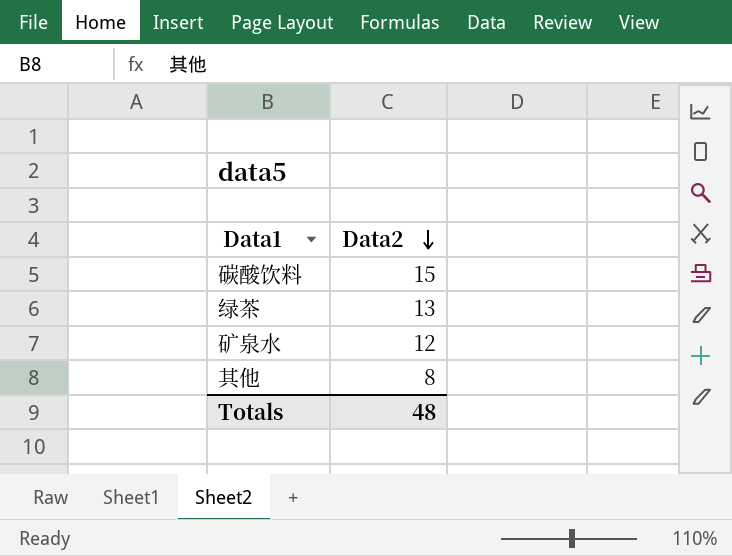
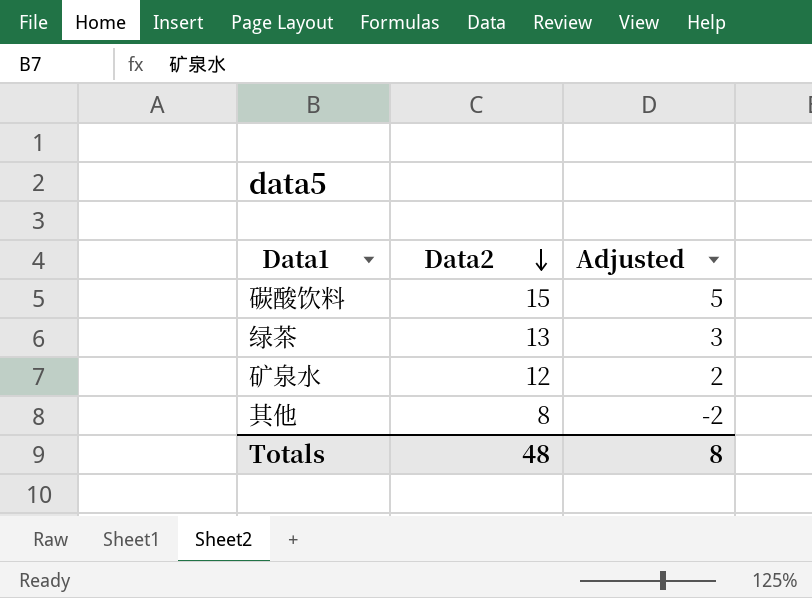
column Adjusted | formula: none -> [Data2] - 10

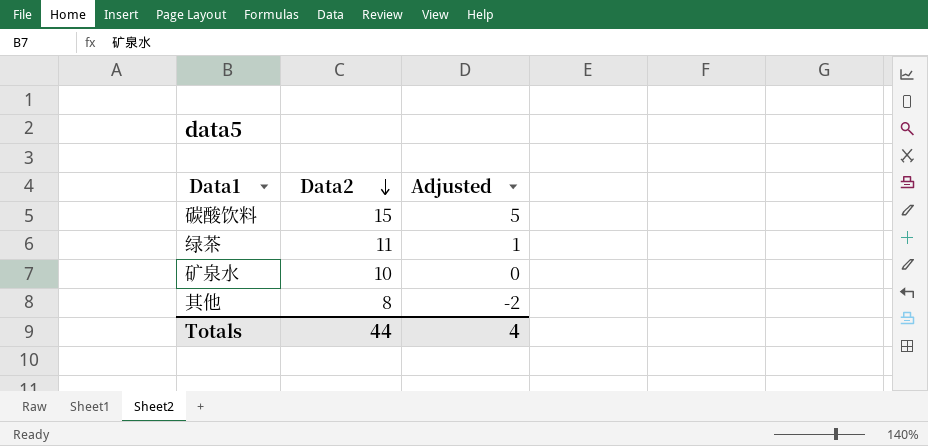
绿茶 | Data2: 13 -> 11
绿茶 | Adjusted: 3 -> 1
矿泉水 | Data2: 12 -> 10
矿泉水 | Adjusted: 2 -> 0
Totals | Data2: 48 -> 44
Totals | Adjusted: 8 -> 4

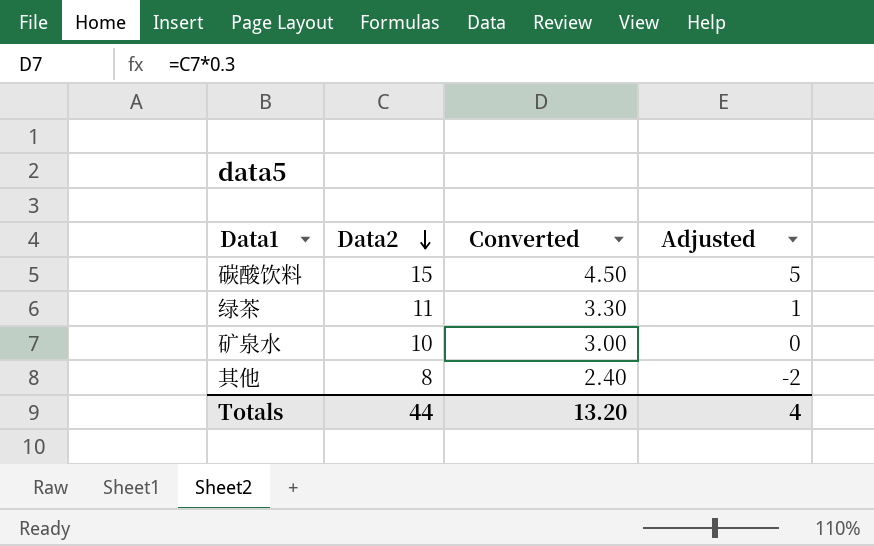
column Converted | formula: none -> [Data2] * 0.3

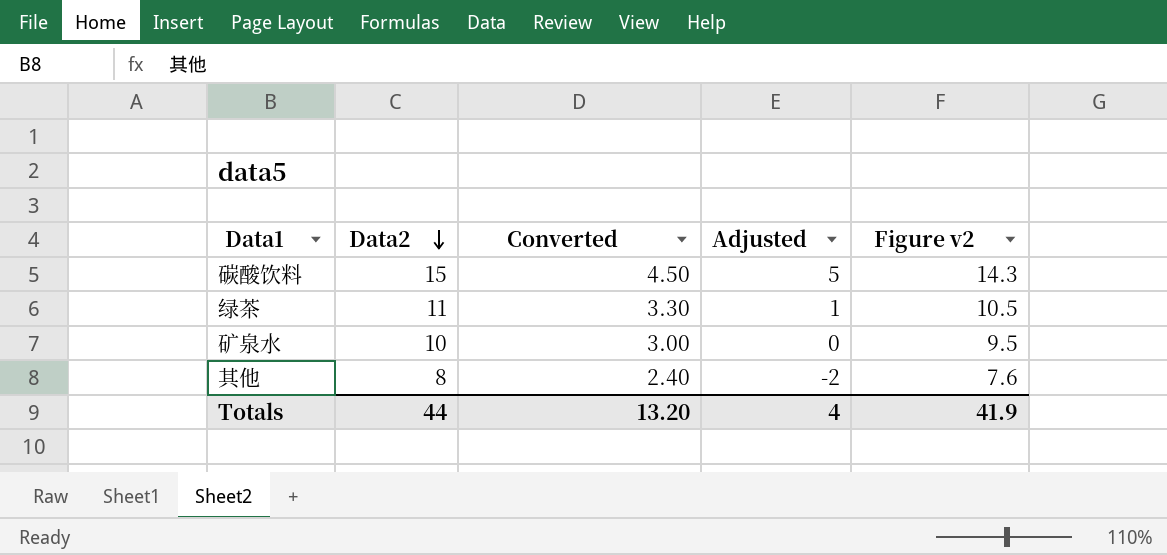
column Figure v2 | formula: none -> [Data2] * 0.95

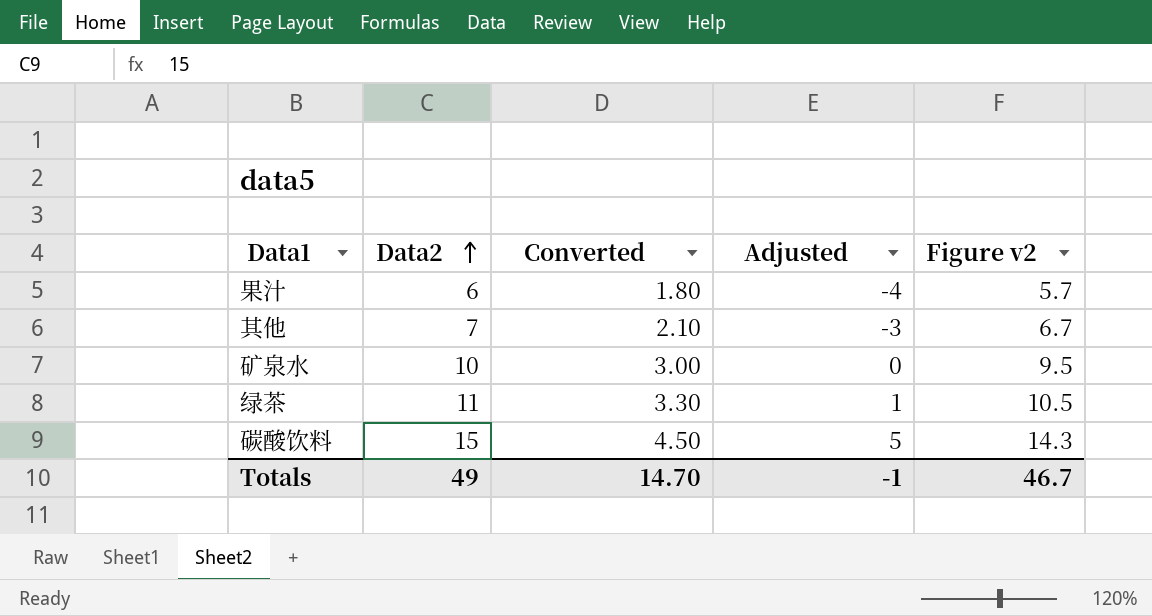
row order: Data2 descending -> Data2 ascending
row 果汁: none -> 6 | 1.80 | -4 | 5.7
其他 | Data2: 8 -> 7
其他 | Converted: 2.40 -> 2.10
其他 | Adjusted: -2 -> -3
其他 | Figure v2: 7.6 -> 6.7
Totals | Data2: 44 -> 49
Totals | Converted: 13.20 -> 14.70
Totals | Adjusted: 4 -> -1
Totals | Figure v2: 41.9 -> 46.7

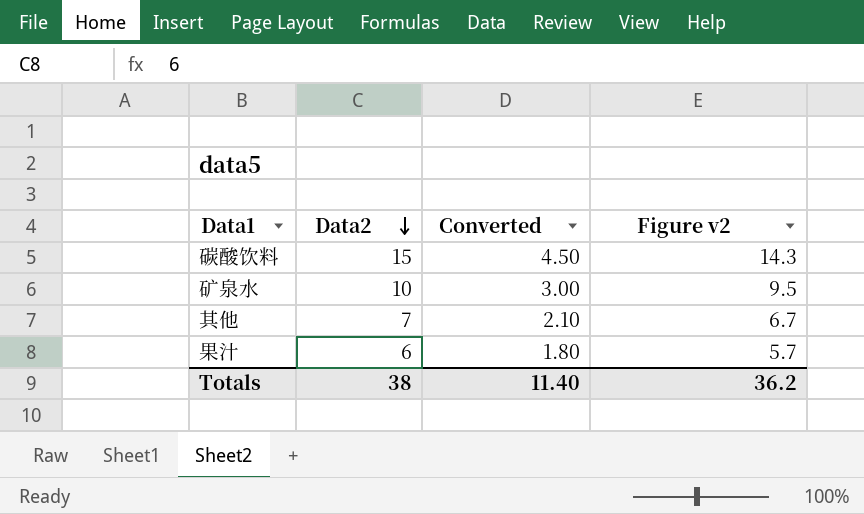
row order: Data2 ascending -> Data2 descending
column Adjusted | formula: [Data2] - 10 -> none
row 绿茶: 11 | 3.30 | 1 | 10.5 -> none
Totals | Data2: 49 -> 38
Totals | Converted: 14.70 -> 11.40
Totals | Figure v2: 46.7 -> 36.2

